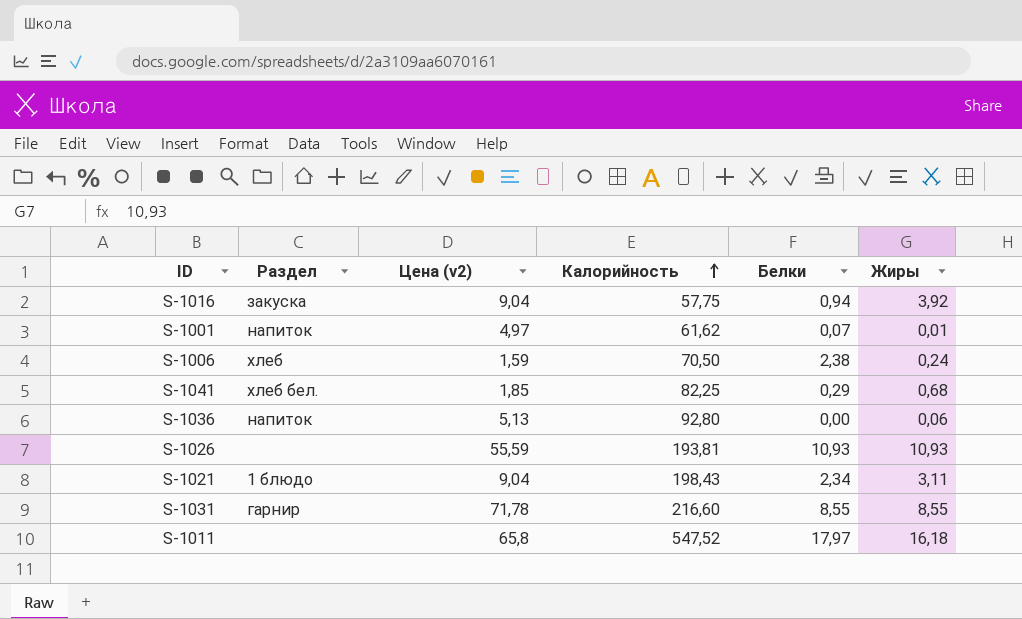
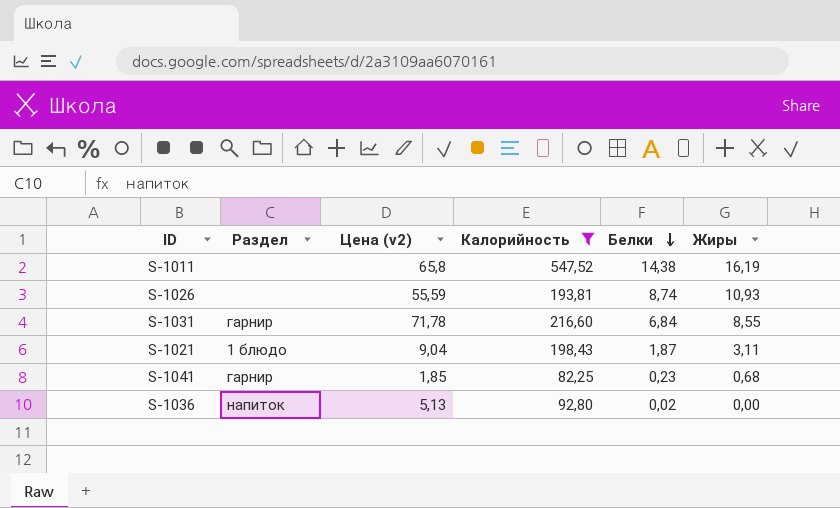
filter: none -> Калорийность >= 82,25
row order: Калорийность ascending -> Белки descending
S-1011 | Белки: 17,97 -> 14,38
S-1011 | Жиры: 16,18 -> 16,19
S-1026 | Белки: 10,93 -> 8,74
S-1031 | Белки: 8,55 -> 6,84
S-1021 | Белки: 2,34 -> 1,87
S-1041 | Раздел: хлеб бел. -> гарнир
S-1041 | Белки: 0,29 -> 0,23
S-1036 | Белки: 0,00 -> 0,02
S-1036 | Жиры: 0,06 -> 0,00

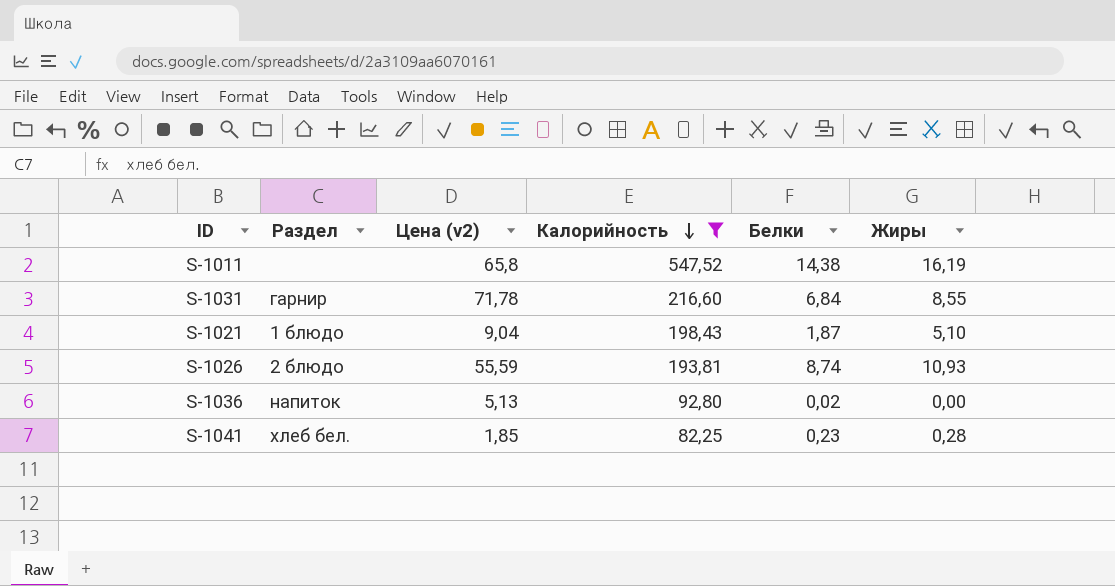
row order: Белки descending -> Калорийность descending
S-1021 | Жиры: 3,11 -> 5,10
S-1026 | Раздел: none -> 2 блюдо
S-1041 | Раздел: гарнир -> хлеб бел.
S-1041 | Жиры: 0,68 -> 0,28

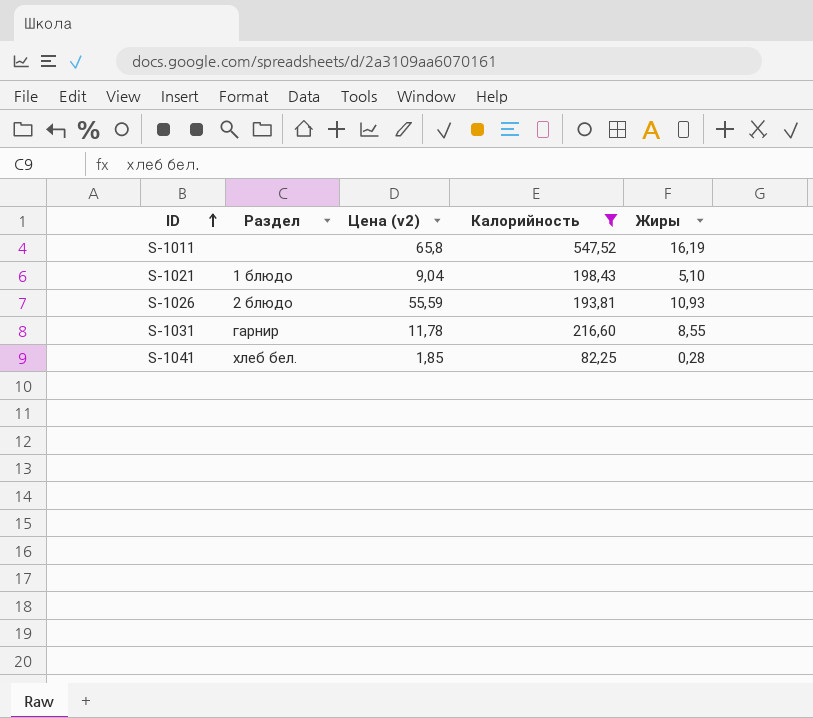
row order: Калорийность descending -> ID ascending
column Белки | position: 5 -> none
row S-1036: напиток | 5,13 | 92,80 | 0,02 | 0,00 -> none
S-1031 | Цена (v2): 71,78 -> 11,78

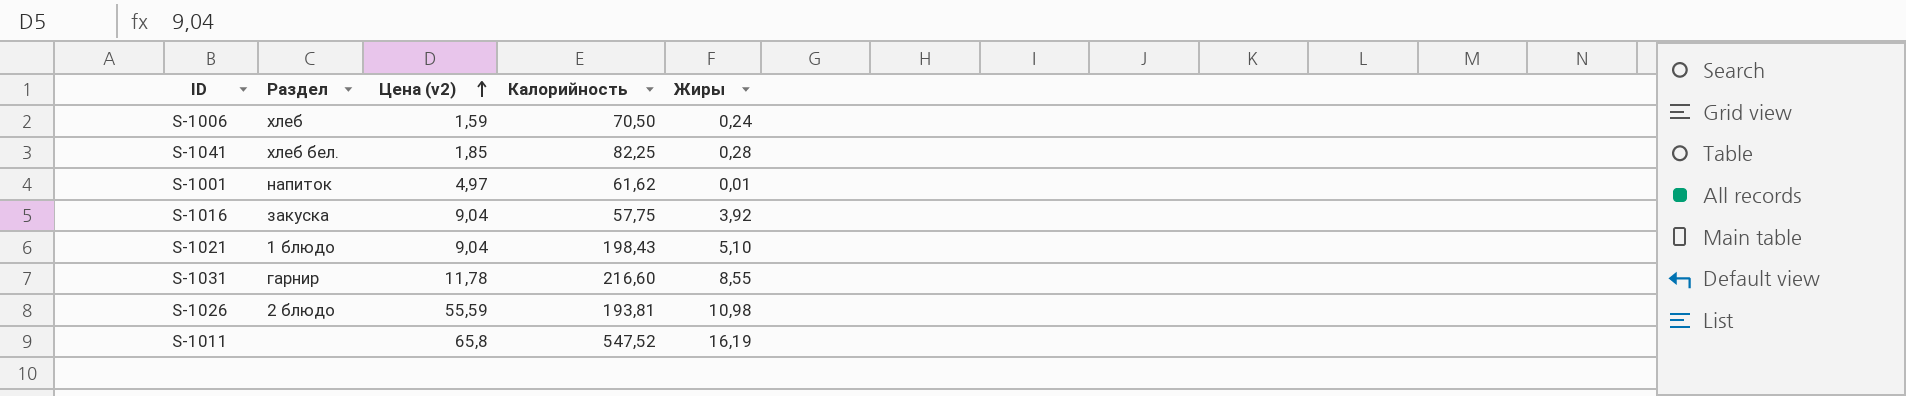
filter: Калорийность >= 82,25 -> none
row order: ID ascending -> Цена (v2) ascending
S-1026 | Жиры: 10,93 -> 10,98

